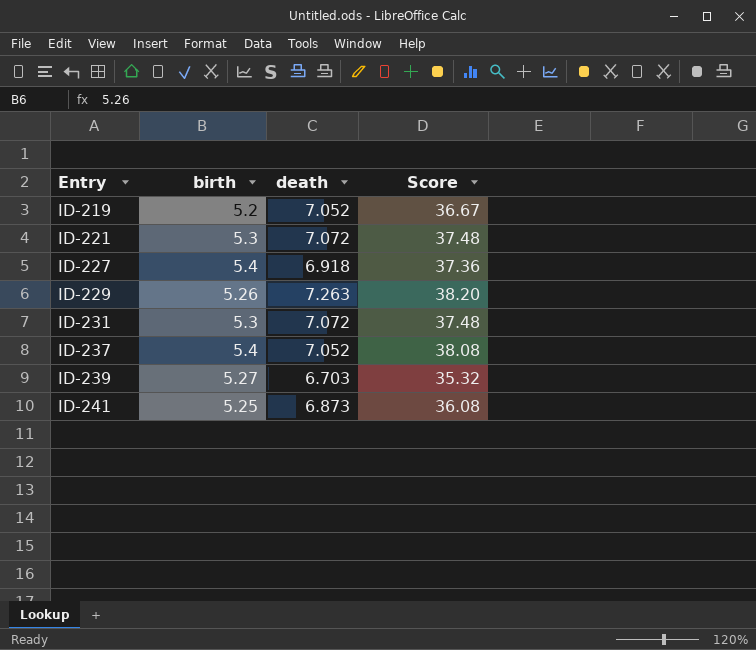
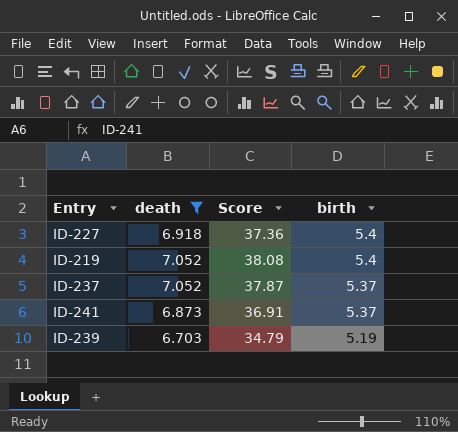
filter: none -> death <= 7.052
row order: Entry ascending -> birth descending
column birth | position: 2 -> 4
ID-219 | Score: 36.67 -> 38.08
ID-219 | birth: 5.2 -> 5.4
ID-237 | Score: 38.08 -> 37.87
ID-237 | birth: 5.4 -> 5.37
ID-241 | Score: 36.08 -> 36.91
ID-241 | birth: 5.25 -> 5.37
ID-239 | Score: 35.32 -> 34.79
ID-239 | birth: 5.27 -> 5.19

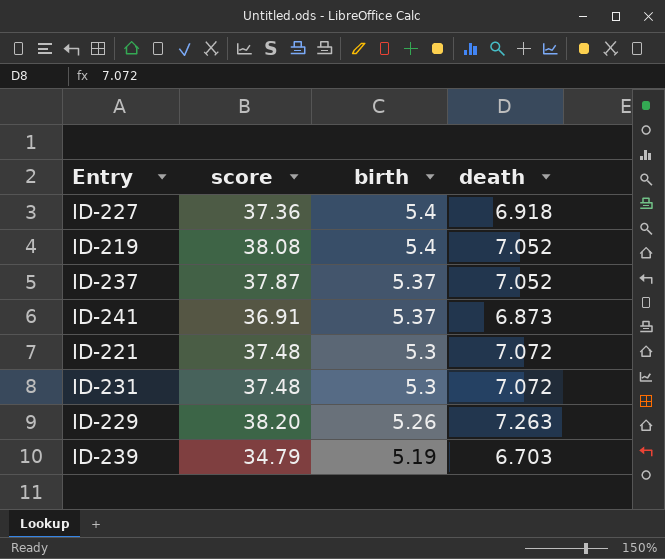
filter: death <= 7.052 -> none
column name: Score -> score
column death | position: 2 -> 4

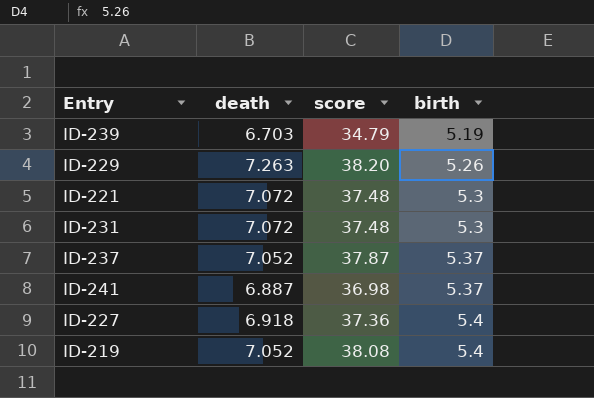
row order: birth descending -> birth ascending
column death | position: 4 -> 2
ID-241 | death: 6.873 -> 6.887
ID-241 | score: 36.91 -> 36.98

